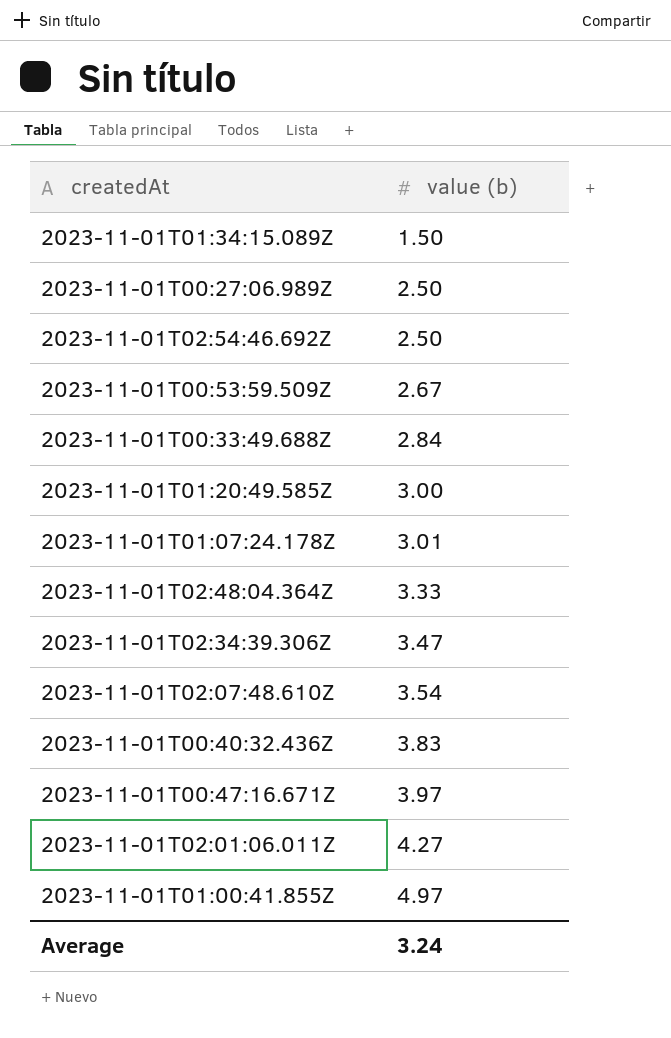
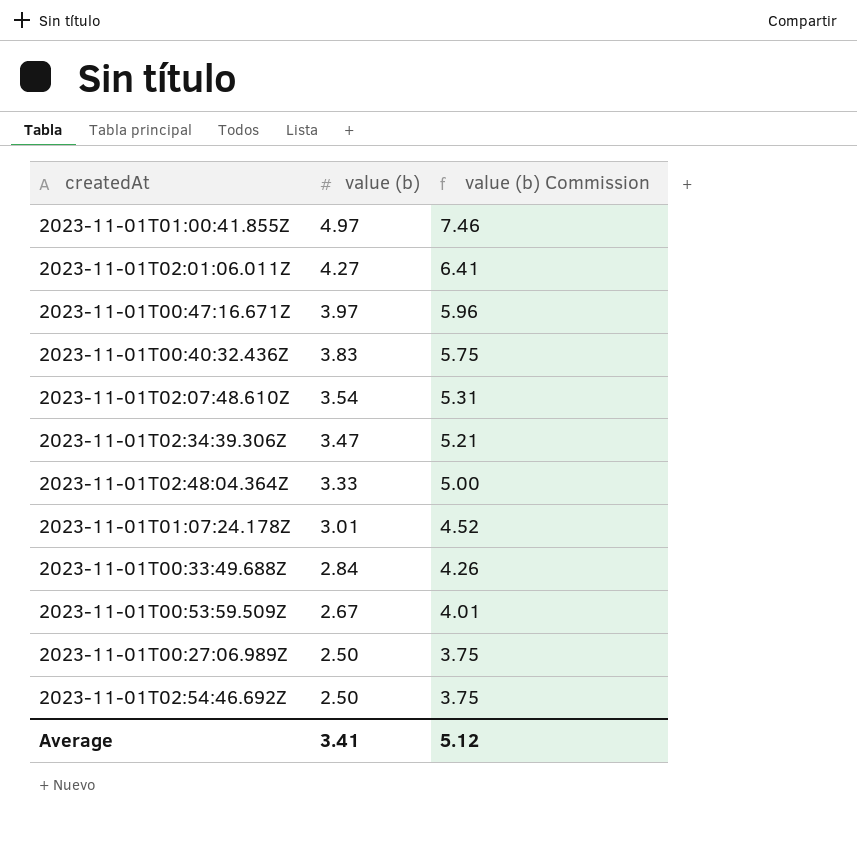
row order: value (b) ascending -> value (b) descending
column value (b) Commission | formula: none -> [value (b)] * 1.5
row 2023-11-01T01:34:15.089Z: 1.50 -> none
row 2023-11-01T01:20:49.585Z: 3.00 -> none
Average | value (b): 3.24 -> 3.41

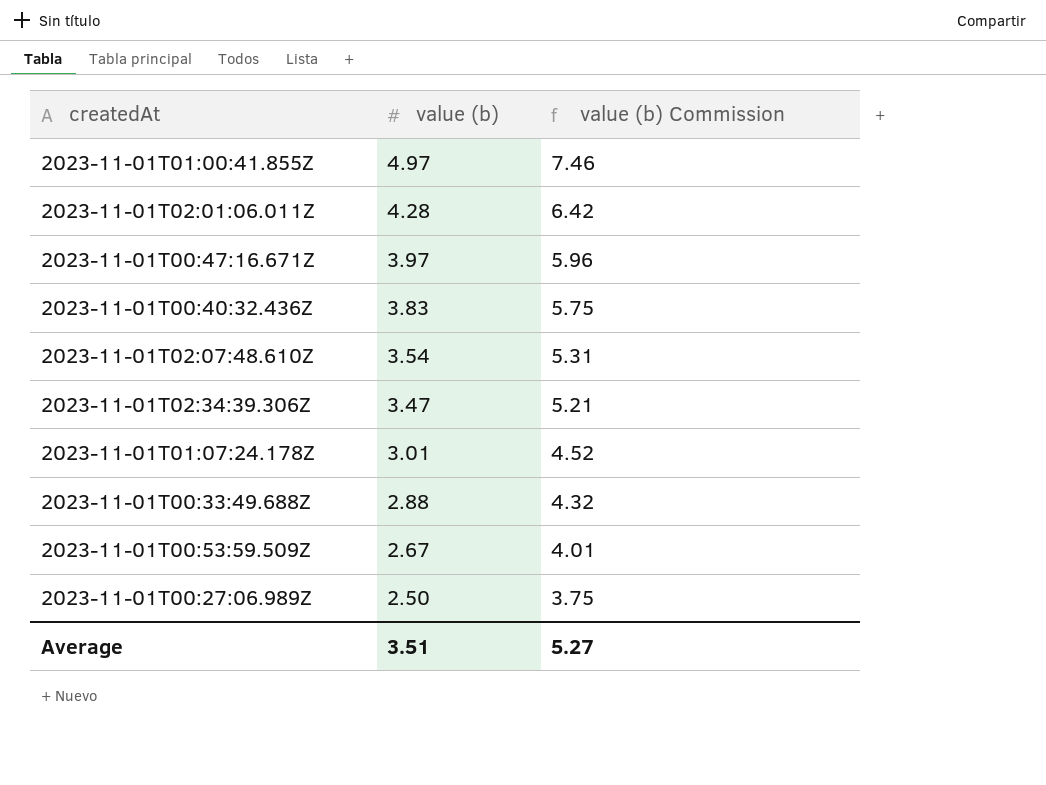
row 2023-11-01T02:48:04.364Z: 3.33 | 5.00 -> none
row 2023-11-01T02:54:46.692Z: 2.50 | 3.75 -> none
2023-11-01T02:01:06.011Z | value (b): 4.27 -> 4.28
2023-11-01T02:01:06.011Z | value (b) Commission: 6.41 -> 6.42
2023-11-01T00:33:49.688Z | value (b): 2.84 -> 2.88
2023-11-01T00:33:49.688Z | value (b) Commission: 4.26 -> 4.32
Average | value (b): 3.41 -> 3.51
Average | value (b) Commission: 5.12 -> 5.27

